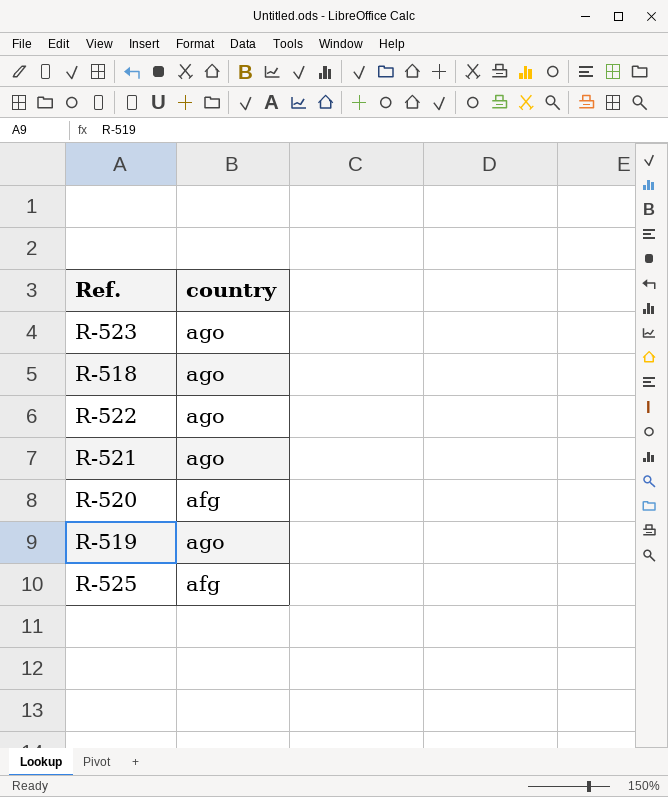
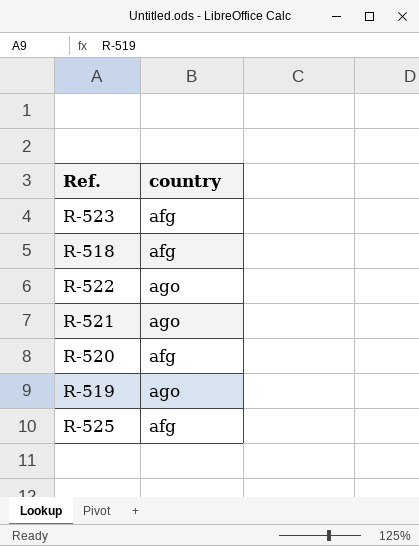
R-523 | country: ago -> afg
R-518 | country: ago -> afg

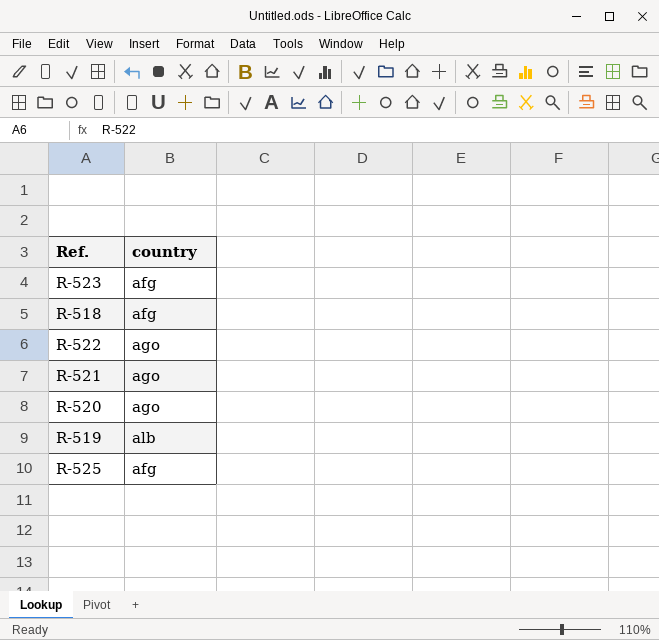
R-520 | country: afg -> ago
R-519 | country: ago -> alb

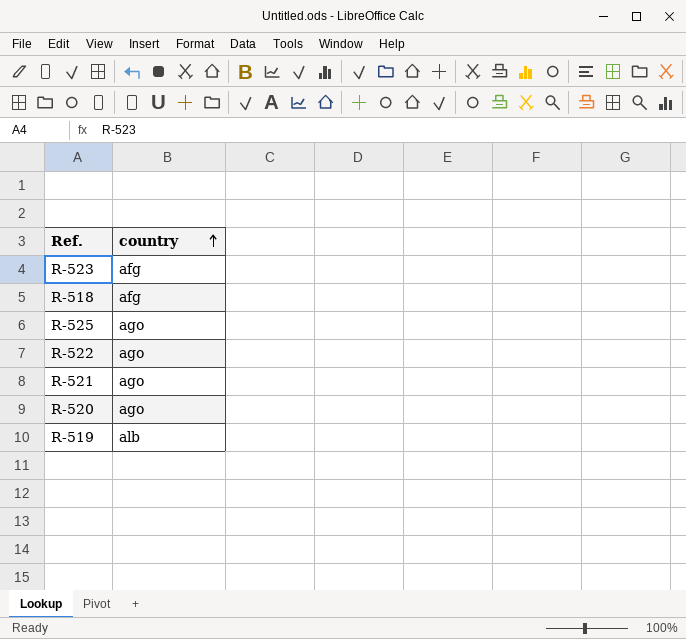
row order: none -> country ascending
R-525 | country: afg -> ago

